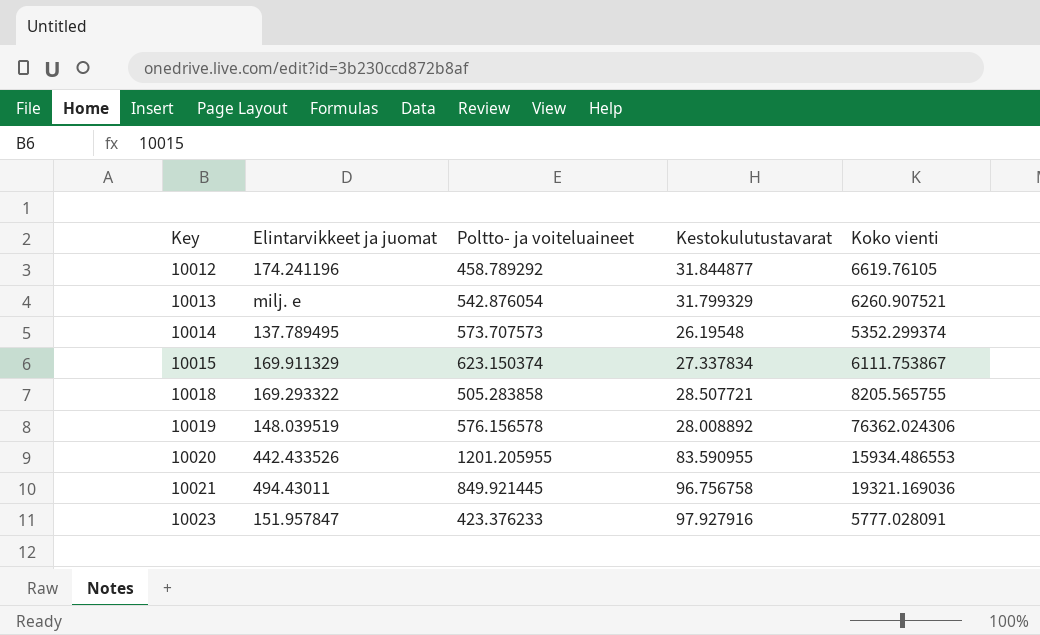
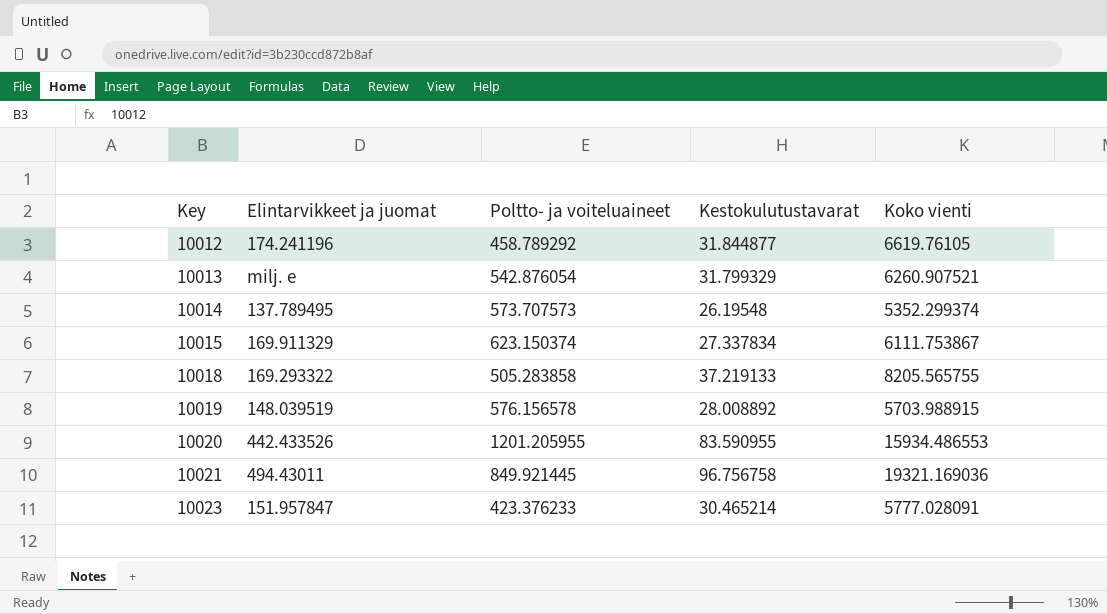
10018 | Kestokulutustavarat: 28.507721 -> 37.219133
10019 | Koko vienti: 76362.024306 -> 5703.988915
10023 | Kestokulutustavarat: 97.927916 -> 30.465214

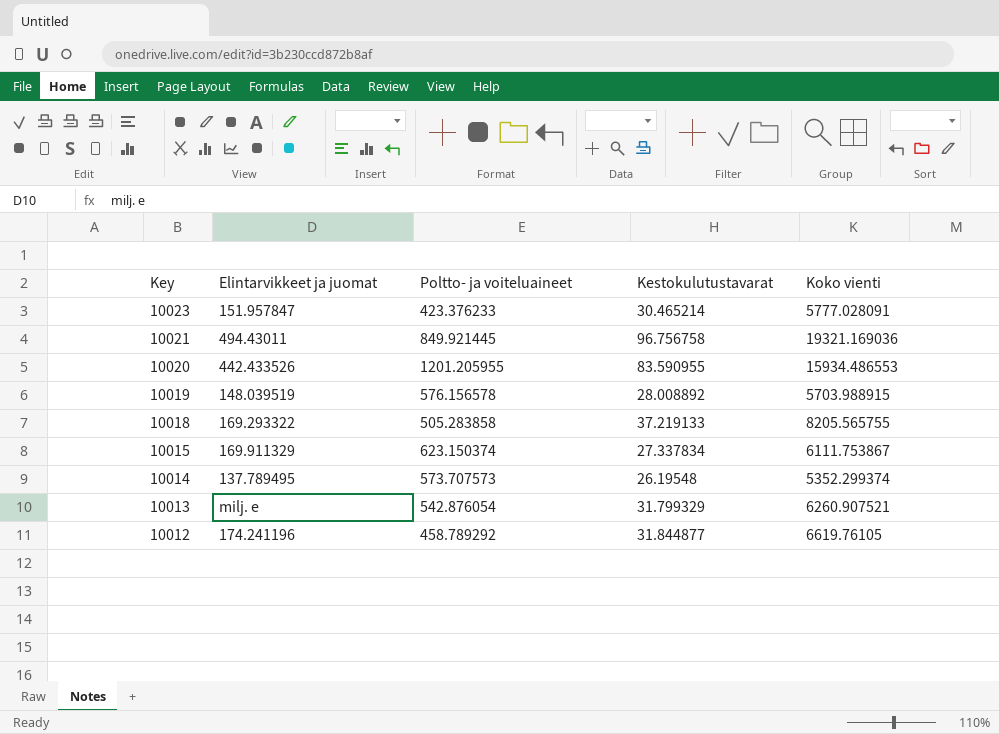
row order: Key ascending -> Key descending

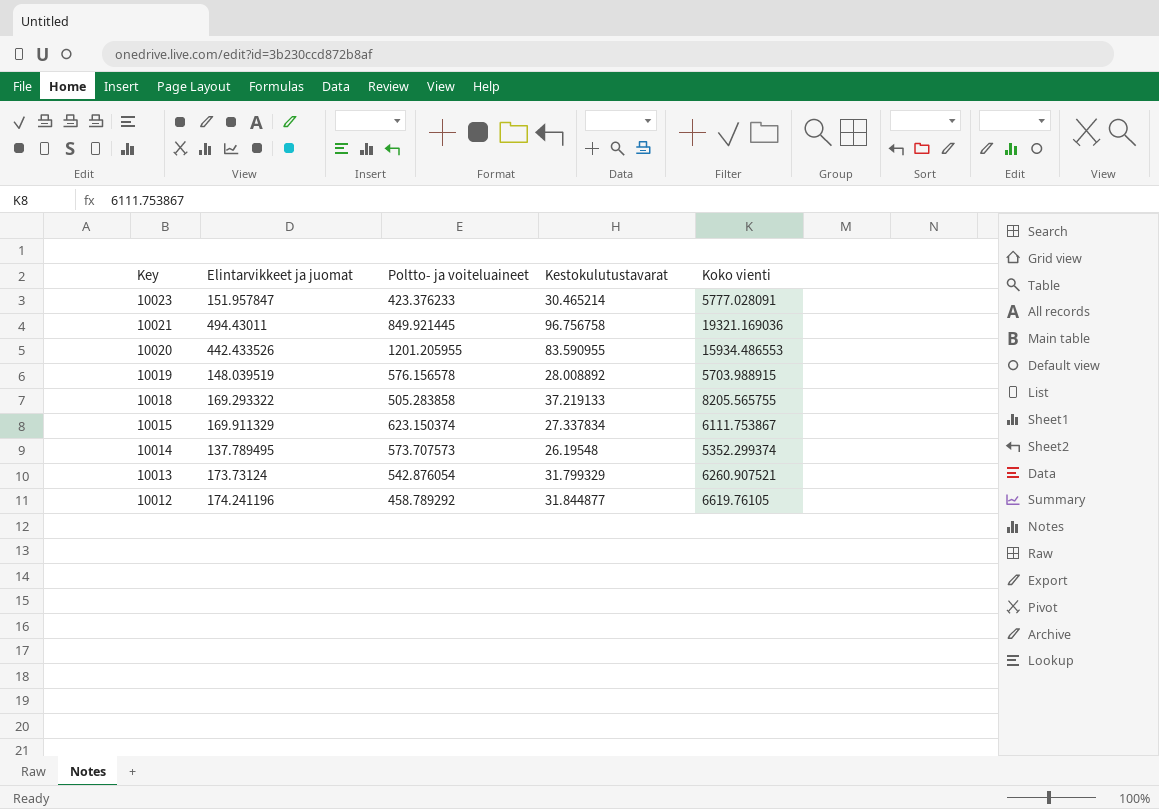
10013 | Elintarvikkeet ja juomat: milj. e -> 173.73124

